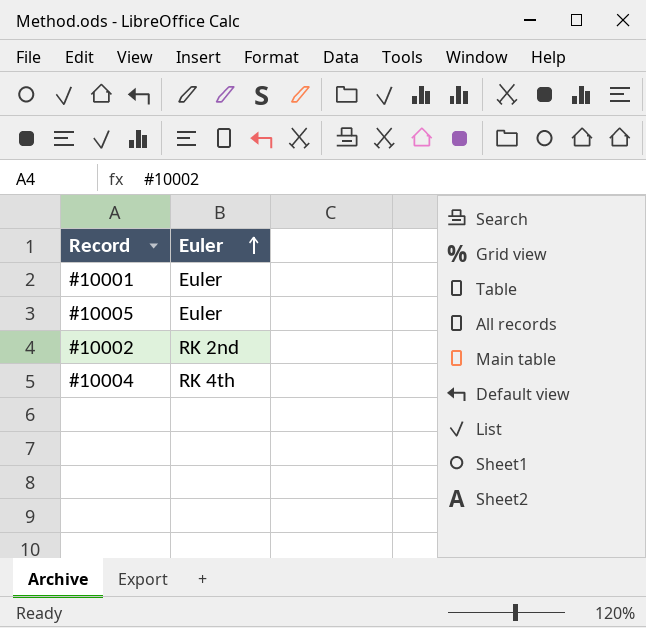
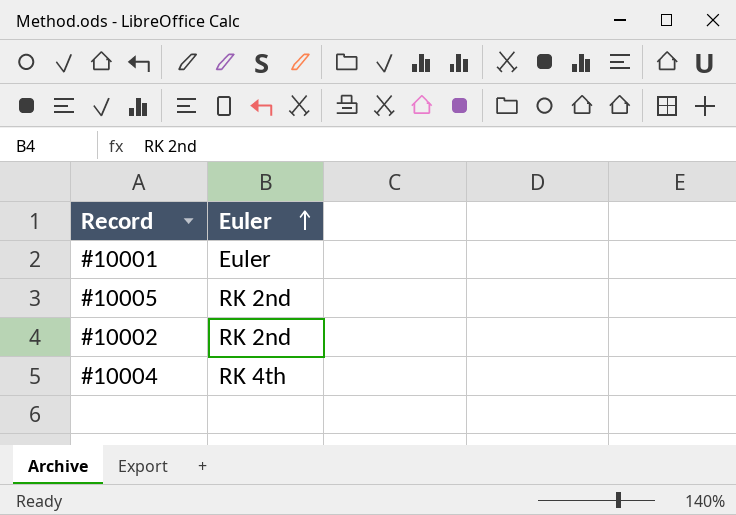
#10005 | Euler: Euler -> RK 2nd

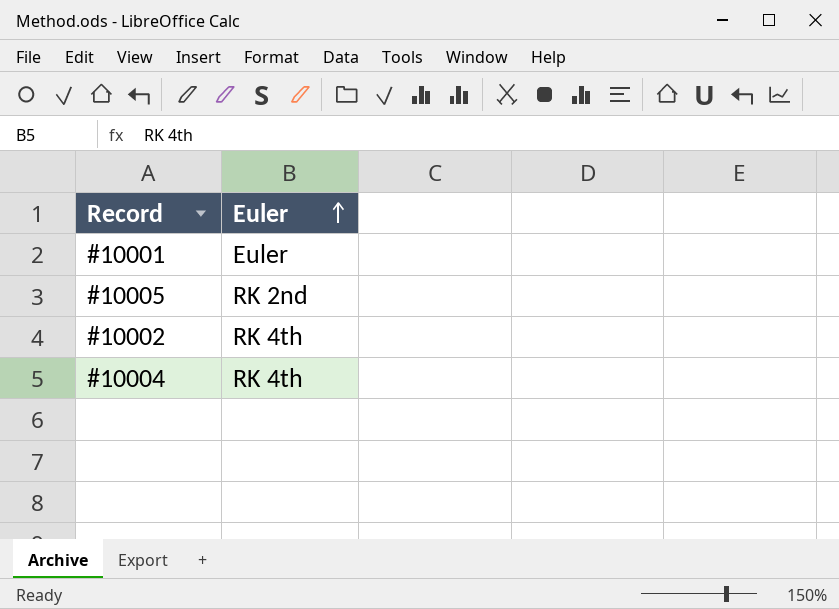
#10002 | Euler: RK 2nd -> RK 4th

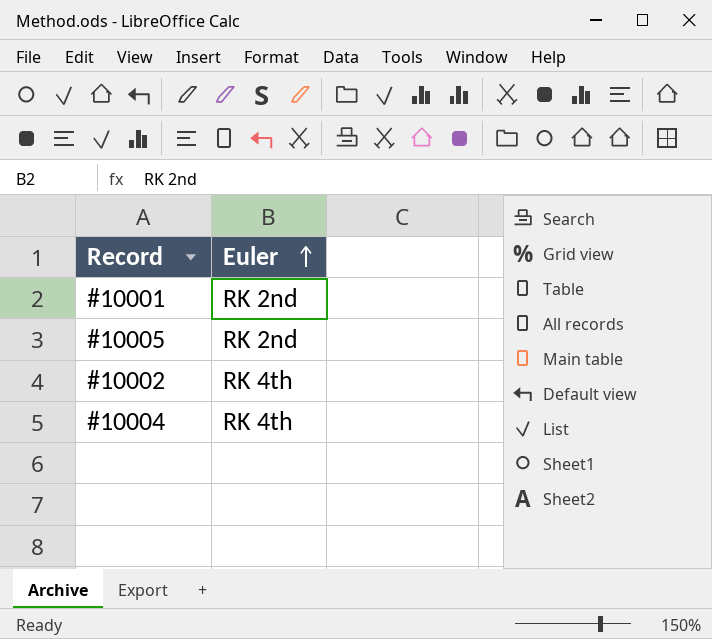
#10001 | Euler: Euler -> RK 2nd

